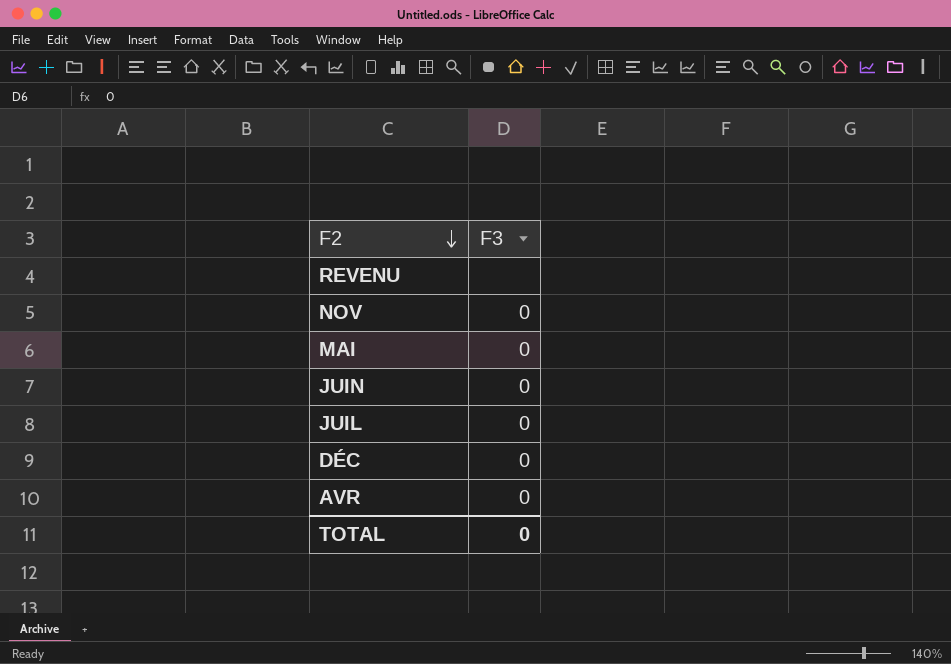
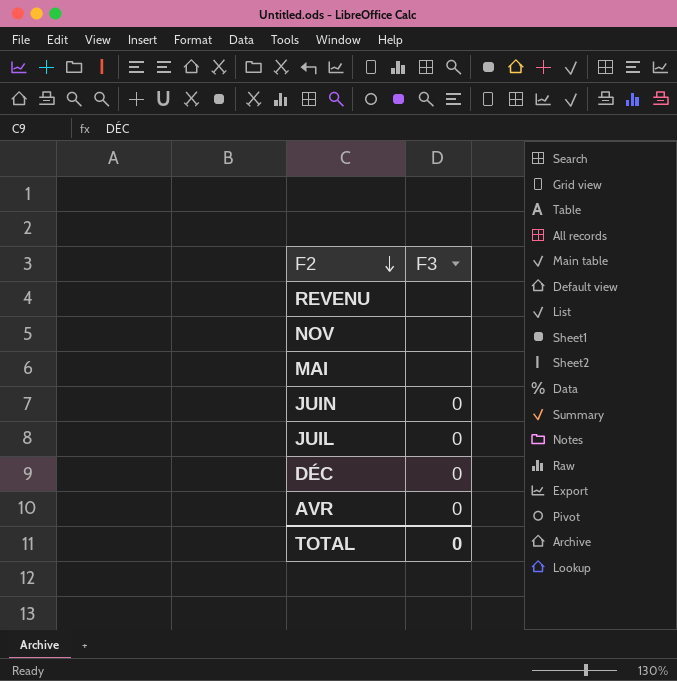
NOV | F3: 0 -> none
MAI | F3: 0 -> none

